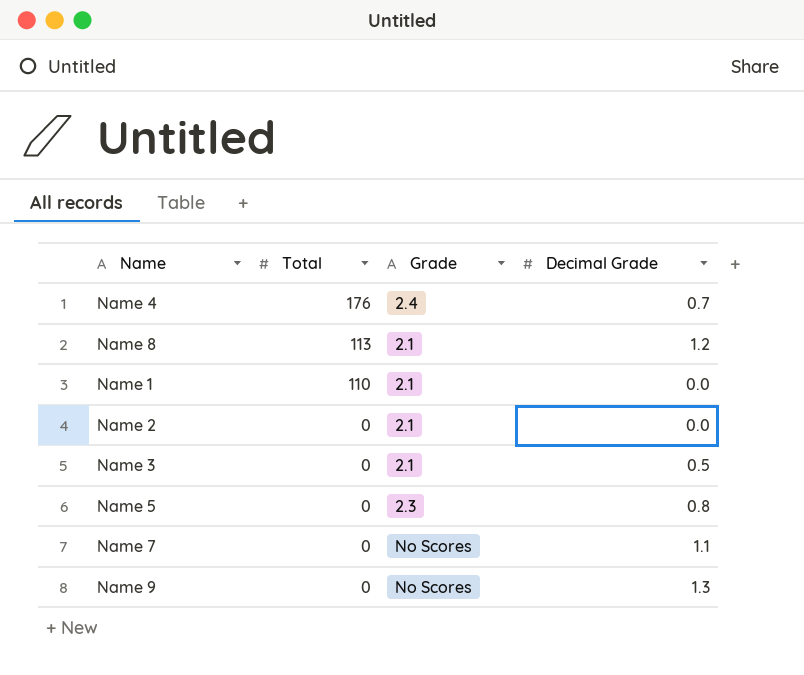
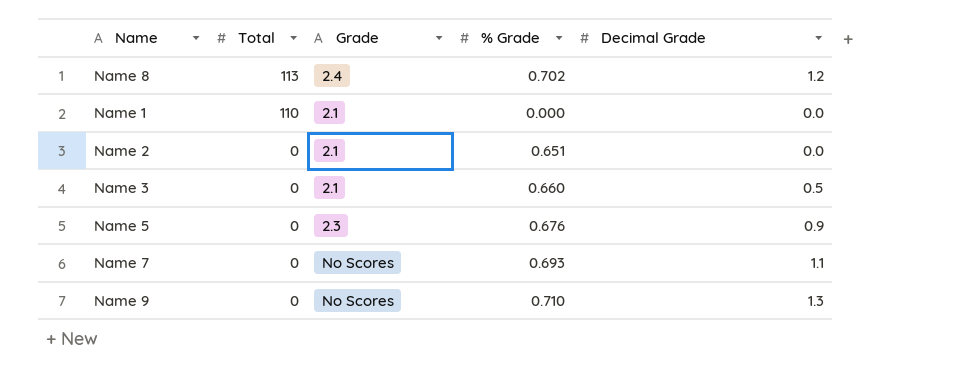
column % Grade | position: none -> 4
row Name 4: 176 | 2.4 | 0.7 -> none
Name 8 | Grade: 2.1 -> 2.4
Name 5 | Decimal Grade: 0.8 -> 0.9

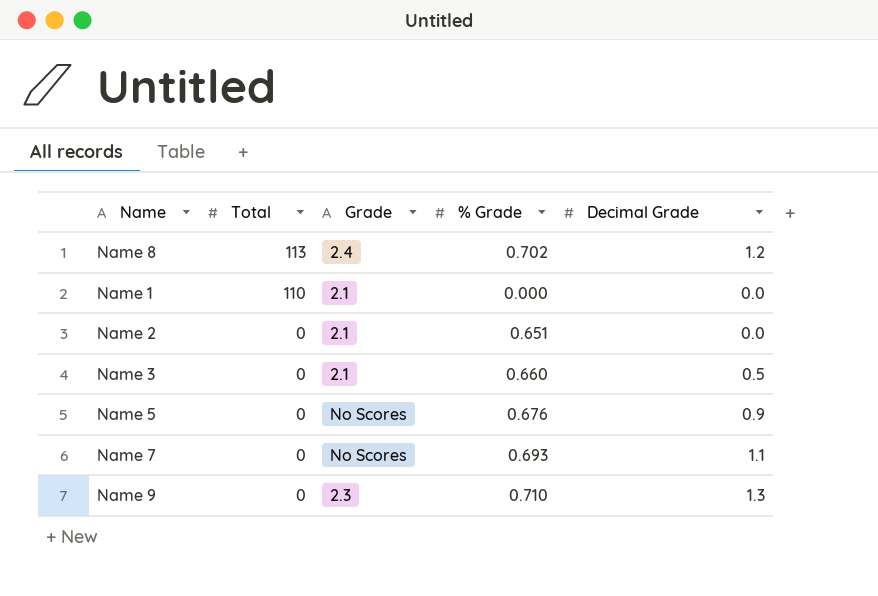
Name 5 | Grade: 2.3 -> No Scores
Name 9 | Grade: No Scores -> 2.3

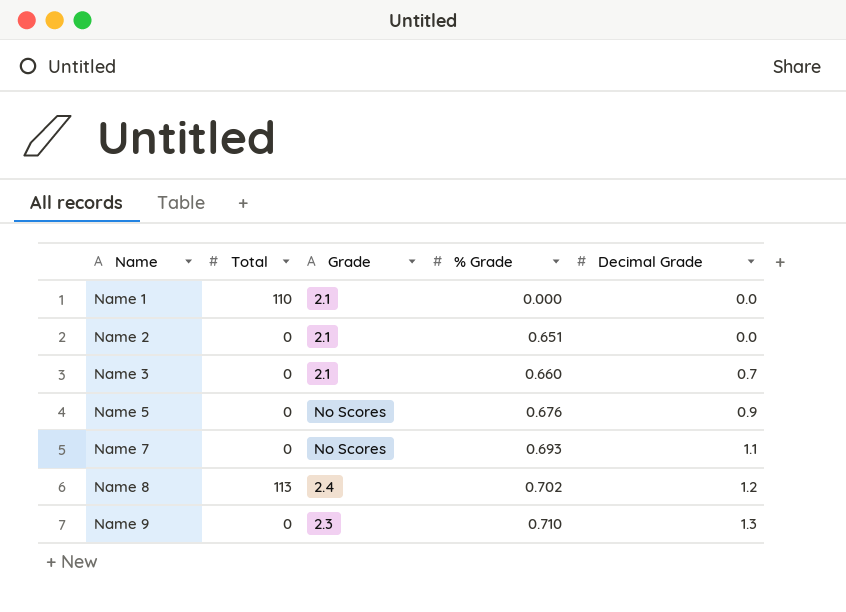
row order: Total descending -> Name ascending
Name 3 | Decimal Grade: 0.5 -> 0.7

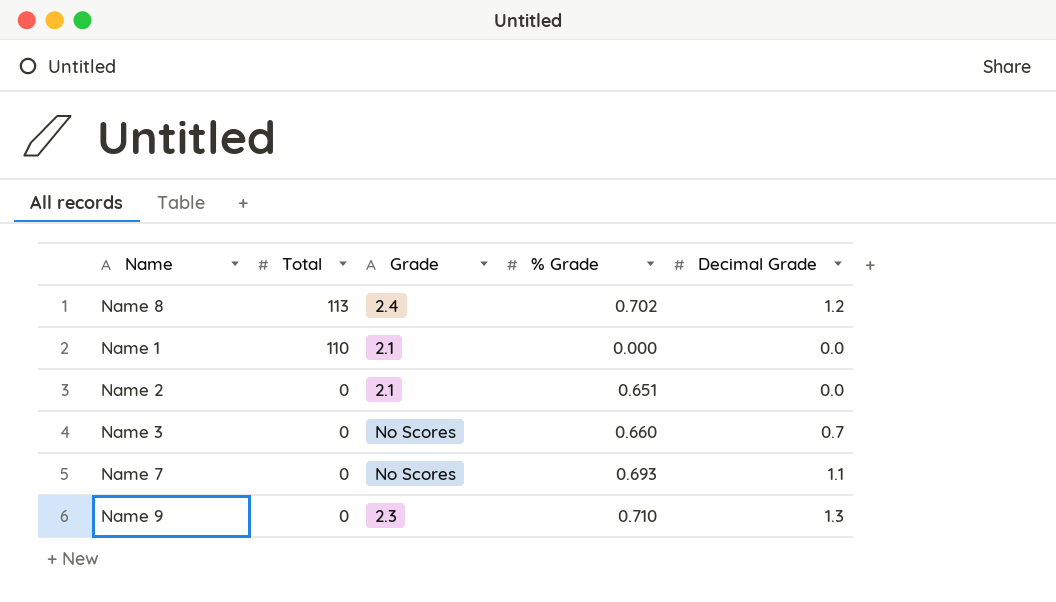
row order: Name ascending -> Total descending
row Name 5: 0 | No Scores | 0.676 | 0.9 -> none
Name 3 | Grade: 2.1 -> No Scores

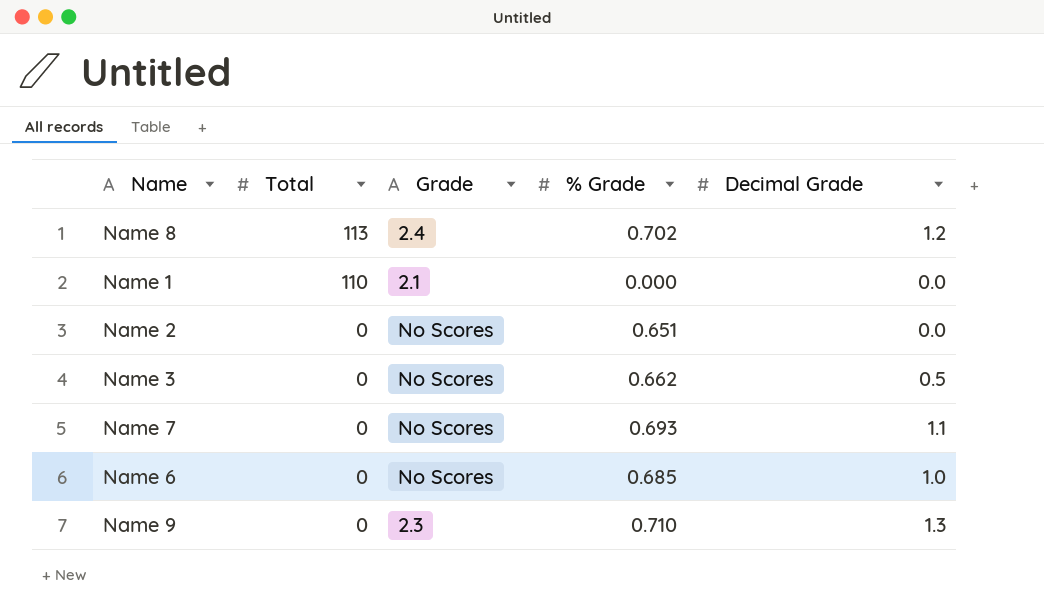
Name 2 | Grade: 2.1 -> No Scores
Name 3 | % Grade: 0.660 -> 0.662
Name 3 | Decimal Grade: 0.7 -> 0.5
row Name 6: none -> 0 | No Scores | 0.685 | 1.0

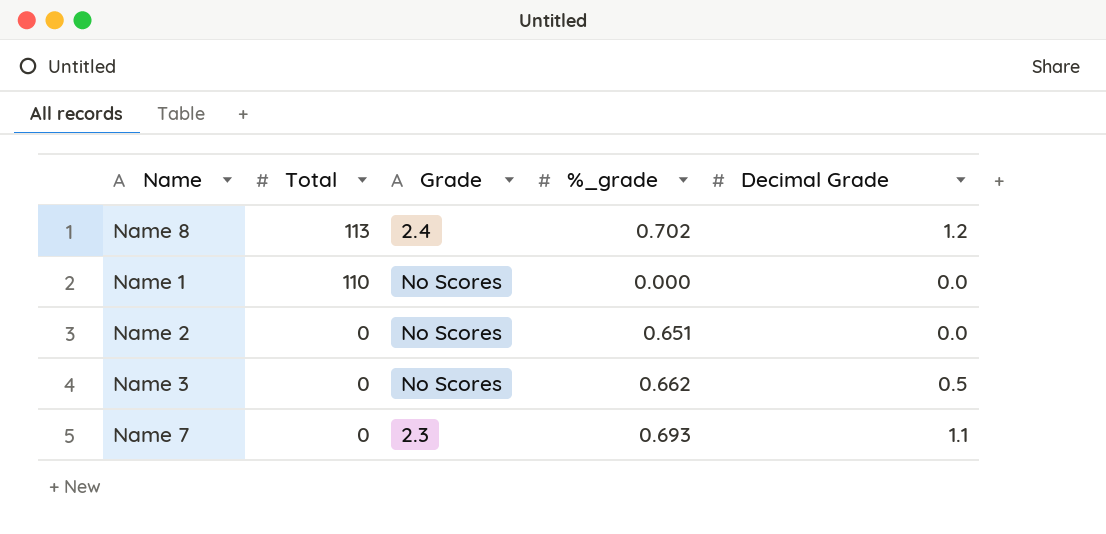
column name: % Grade -> %_grade
row Name 6: 0 | No Scores | 0.685 | 1.0 -> none
row Name 9: 0 | 2.3 | 0.710 | 1.3 -> none
Name 1 | Grade: 2.1 -> No Scores
Name 7 | Grade: No Scores -> 2.3

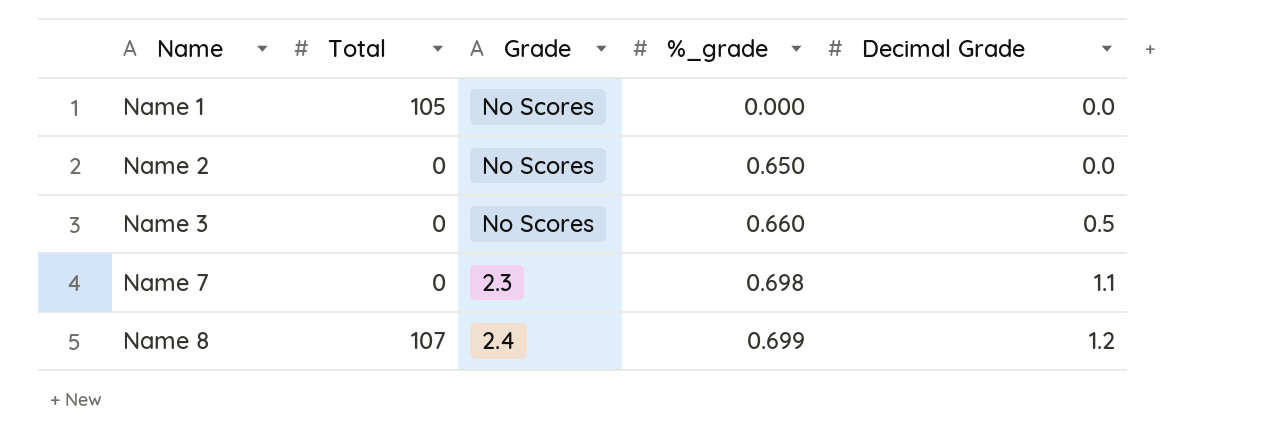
row order: Total descending -> Name ascending
Name 1 | Total: 110 -> 105
Name 2 | %_grade: 0.651 -> 0.650
Name 3 | %_grade: 0.662 -> 0.660
Name 7 | %_grade: 0.693 -> 0.698
Name 8 | Total: 113 -> 107
Name 8 | %_grade: 0.702 -> 0.699

